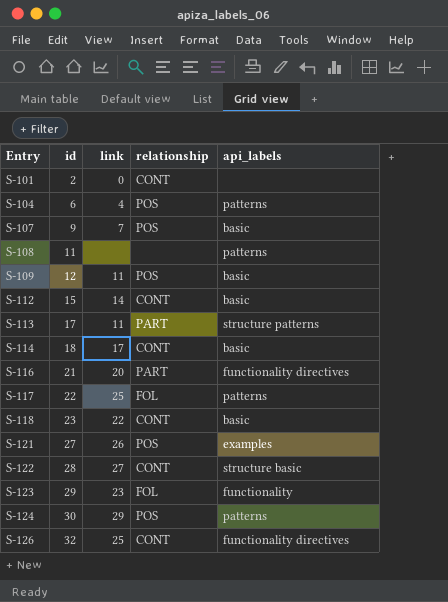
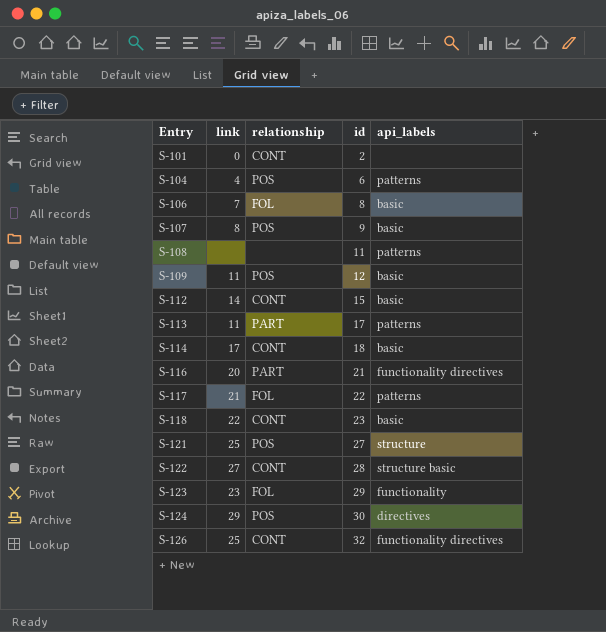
column id | position: 2 -> 4
row S-106: none -> 7 | FOL | 8 | basic
S-107 | link: 7 -> 8
S-113 | api_labels: structure patterns -> patterns
S-117 | link: 25 -> 21
S-121 | link: 26 -> 25
S-121 | api_labels: examples -> structure
S-124 | api_labels: patterns -> directives

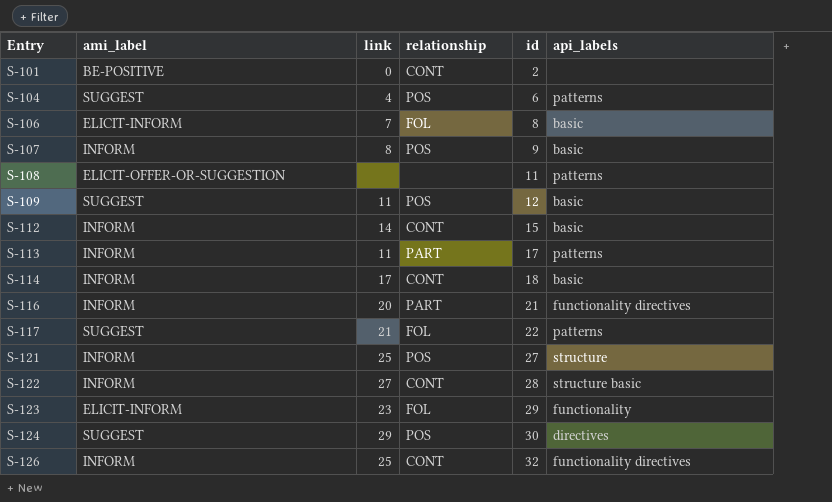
column ami_label | position: none -> 2
row S-118: 22 | CONT | 23 | basic -> none

